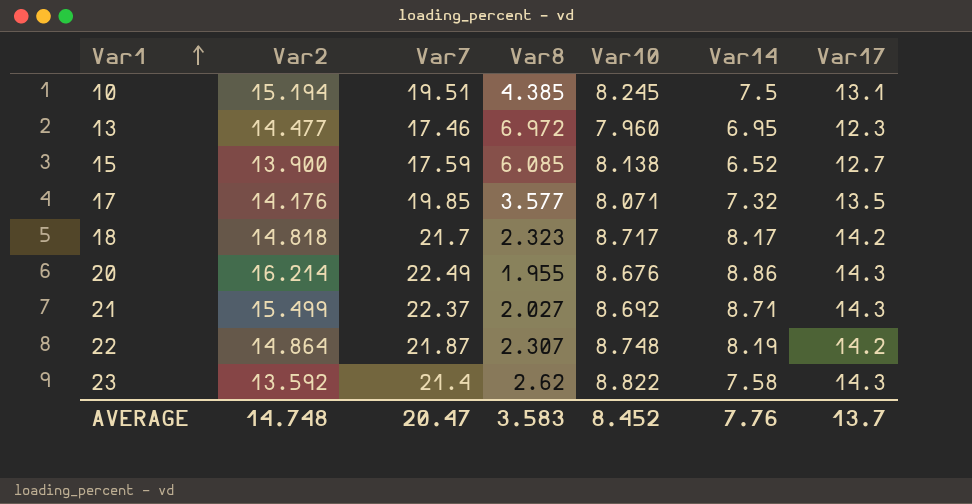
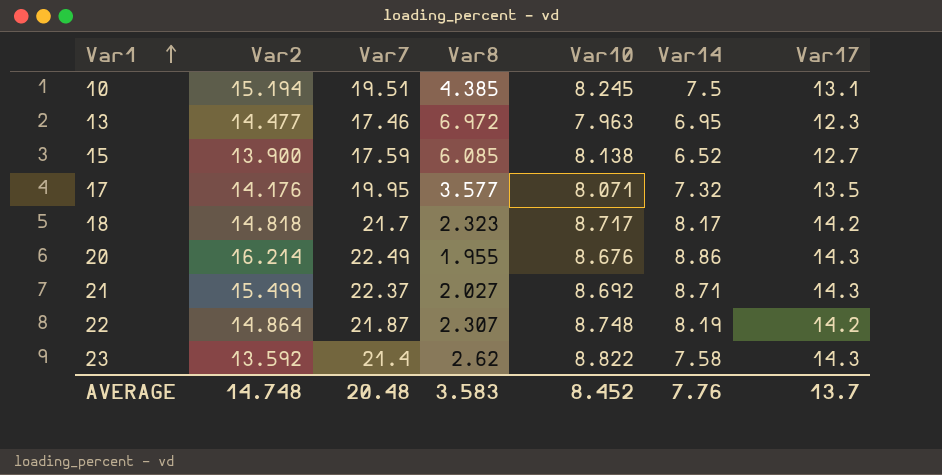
13 | Var10: 7.960 -> 7.963
17 | Var7: 19.85 -> 19.95
AVERAGE | Var7: 20.47 -> 20.48

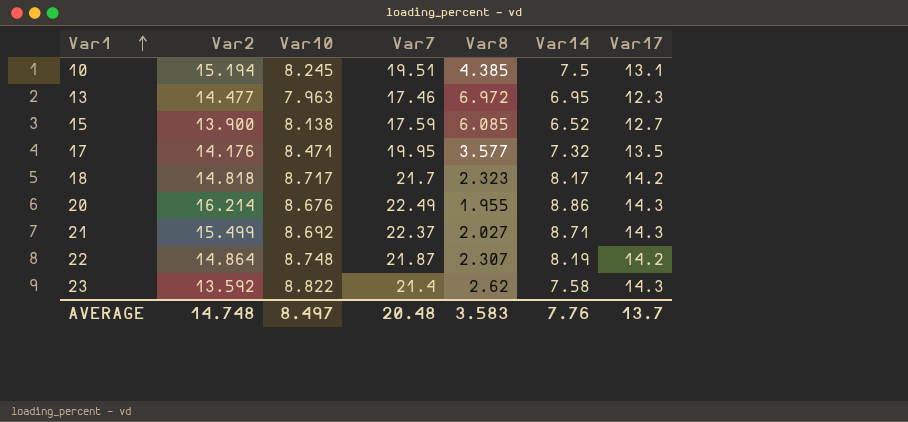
column Var10 | position: 5 -> 3
17 | Var10: 8.071 -> 8.471
AVERAGE | Var10: 8.452 -> 8.497

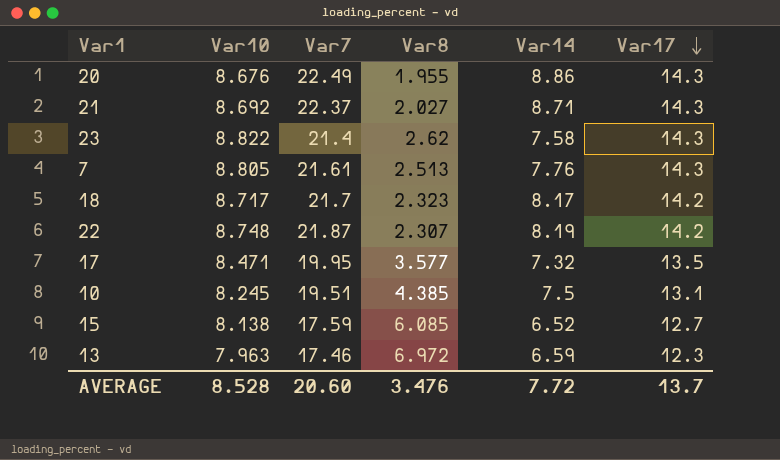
row order: Var1 ascending -> Var17 descending
column Var2 | position: 2 -> none
row 7: none -> 8.805 | 21.61 | 2.513 | 7.76 | 14.3
13 | Var14: 6.95 -> 6.59
AVERAGE | Var10: 8.497 -> 8.528
AVERAGE | Var7: 20.48 -> 20.60
AVERAGE | Var8: 3.583 -> 3.476
AVERAGE | Var14: 7.76 -> 7.72

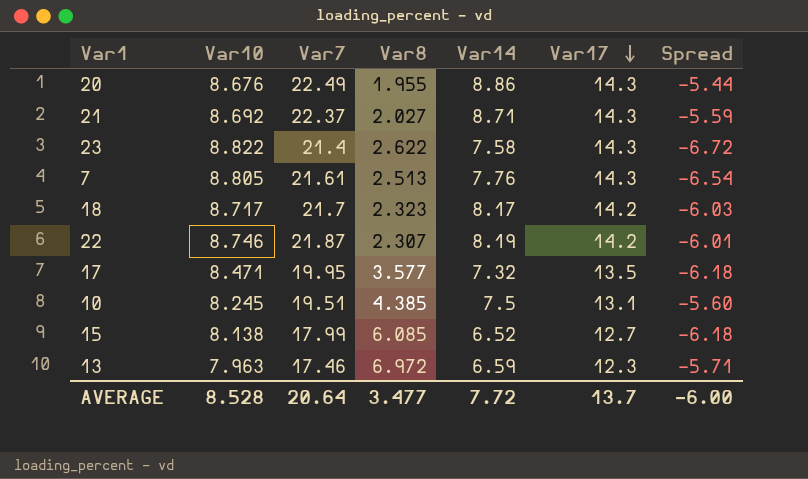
column Spread | formula: none -> [Var14] - [Var17]
23 | Var8: 2.62 -> 2.622
22 | Var10: 8.748 -> 8.746
15 | Var7: 17.59 -> 17.99
AVERAGE | Var7: 20.60 -> 20.64
AVERAGE | Var8: 3.476 -> 3.477

